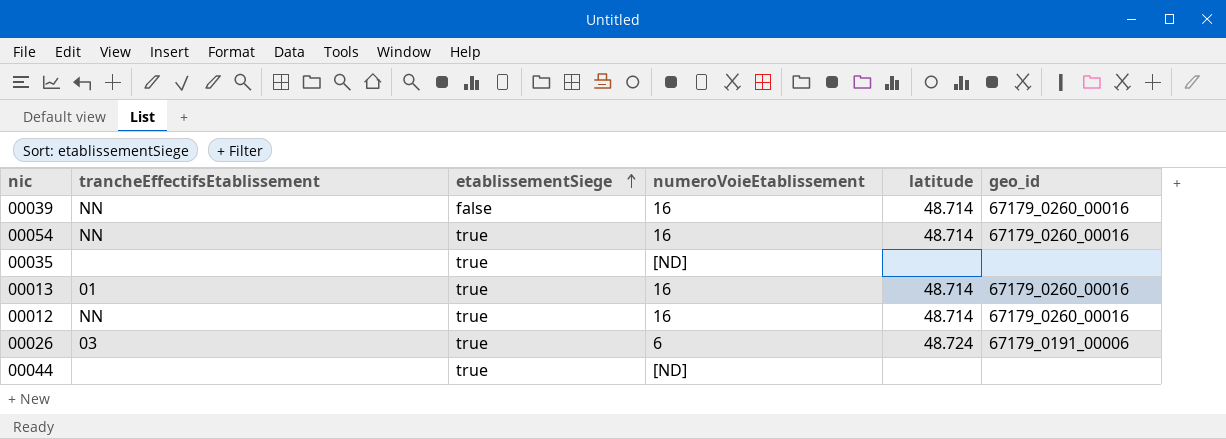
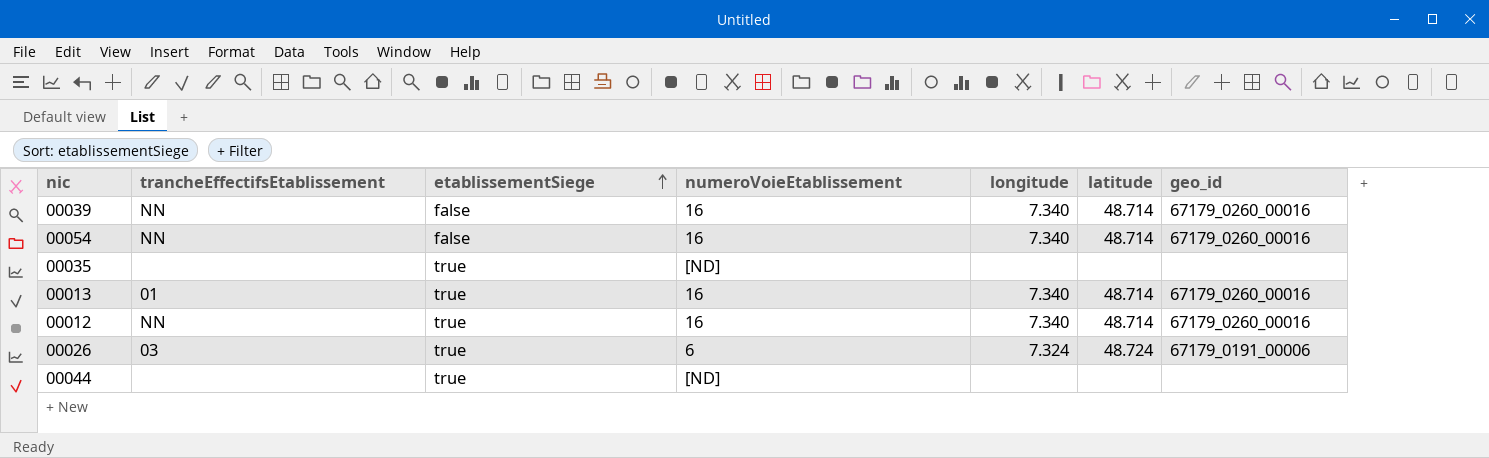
column longitude | position: none -> 5
00054 | etablissementSiege: true -> false

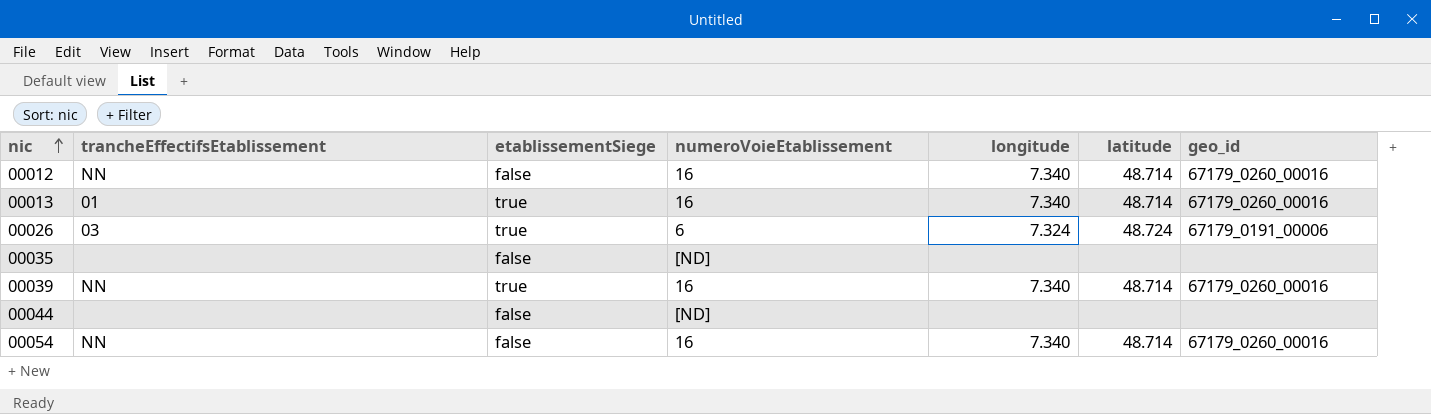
row order: etablissementSiege ascending -> nic ascending
00012 | etablissementSiege: true -> false
00035 | etablissementSiege: true -> false
00039 | etablissementSiege: false -> true
00044 | etablissementSiege: true -> false

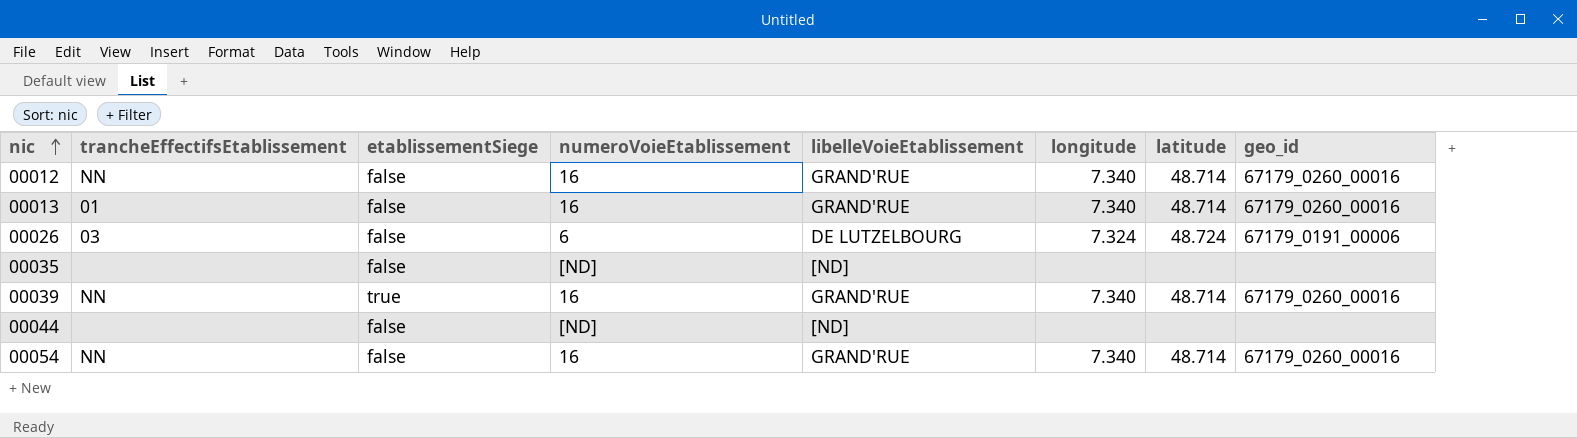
column libelleVoieEtablissement | position: none -> 5
00013 | etablissementSiege: true -> false
00026 | etablissementSiege: true -> false

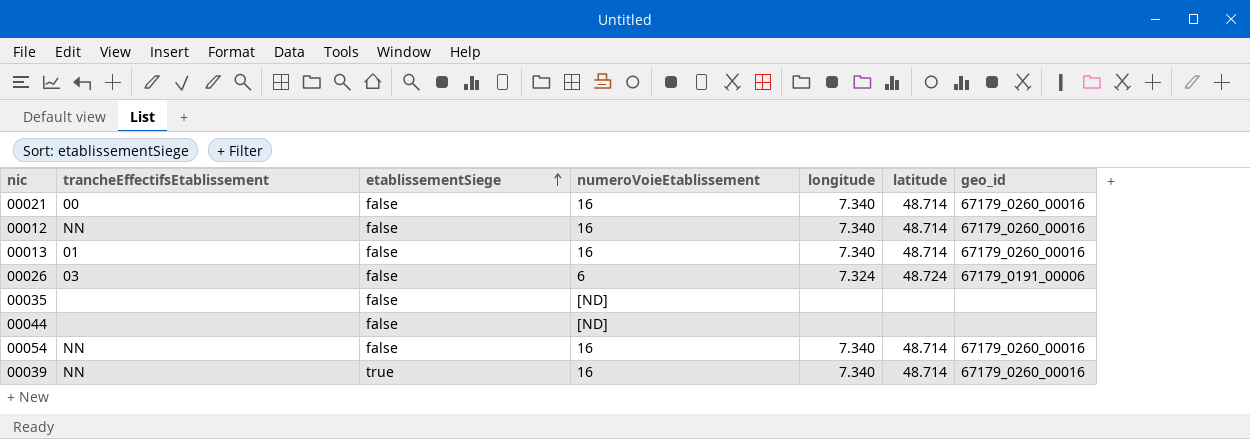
row order: nic ascending -> etablissementSiege ascending
column libelleVoieEtablissement | position: 5 -> none
row 00021: none -> 00 | false | 16 | 7.340 | 48.714 | 67179_0260_00016

